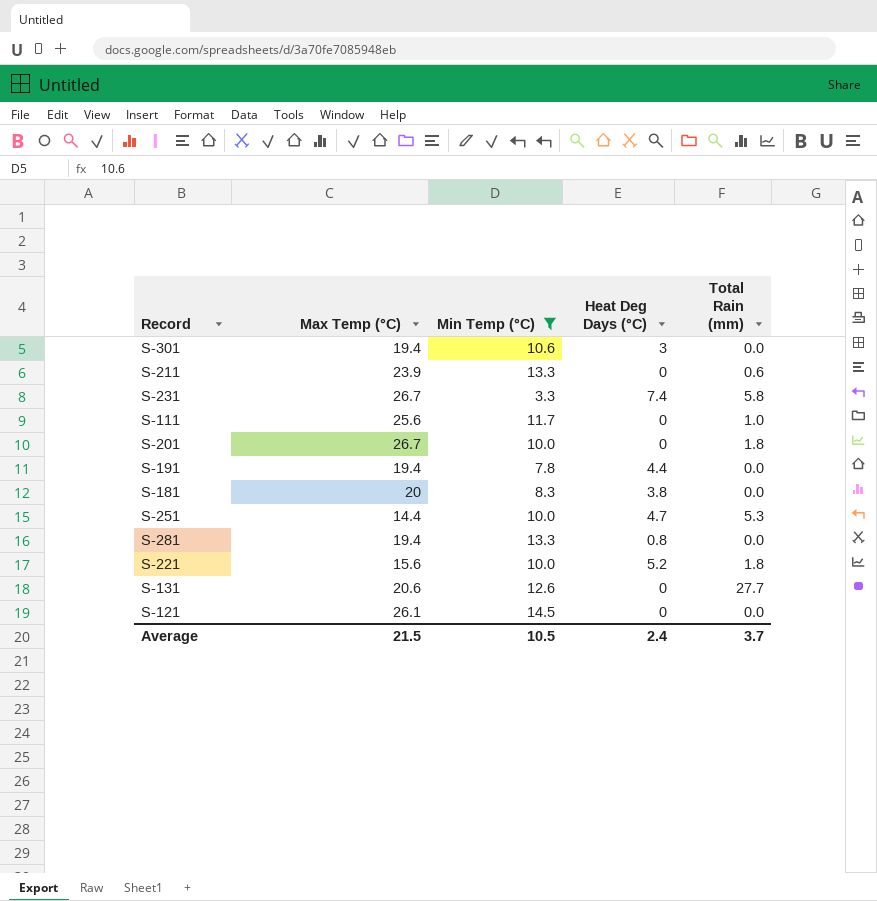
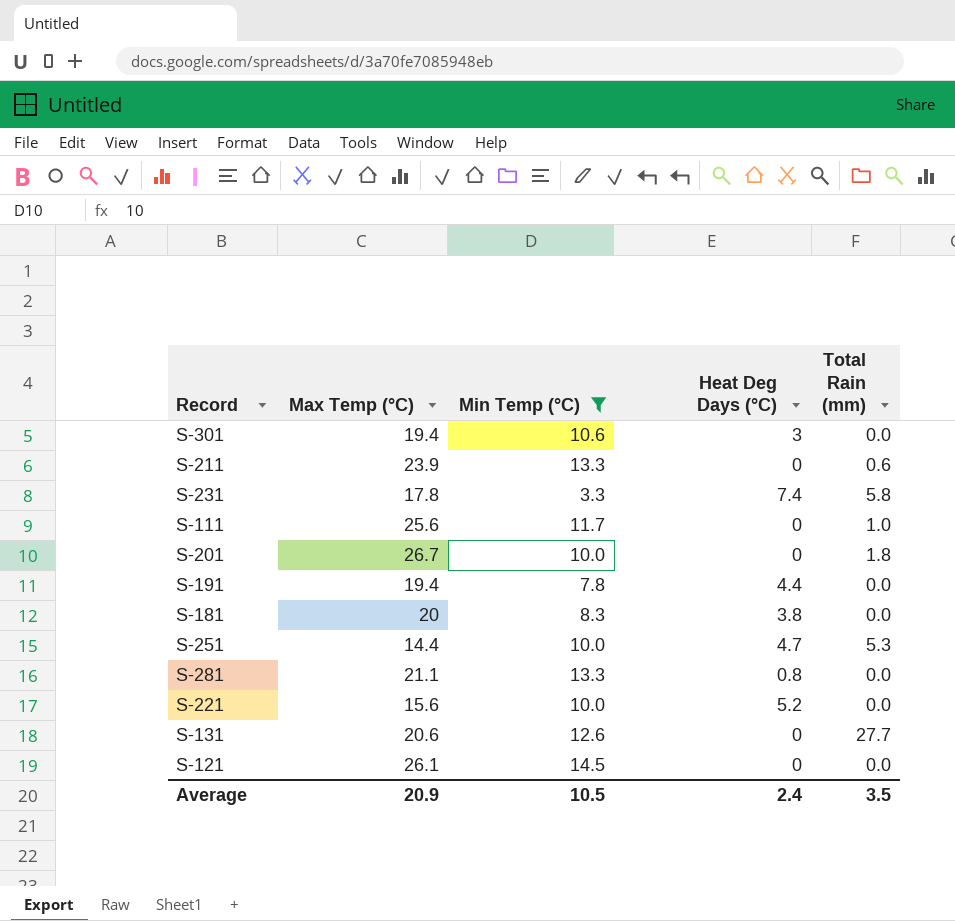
S-231 | Max Temp (°C): 26.7 -> 17.8
S-281 | Max Temp (°C): 19.4 -> 21.1
S-221 | Total Rain (mm): 1.8 -> 0.0
Average | Max Temp (°C): 21.5 -> 20.9
Average | Total Rain (mm): 3.7 -> 3.5

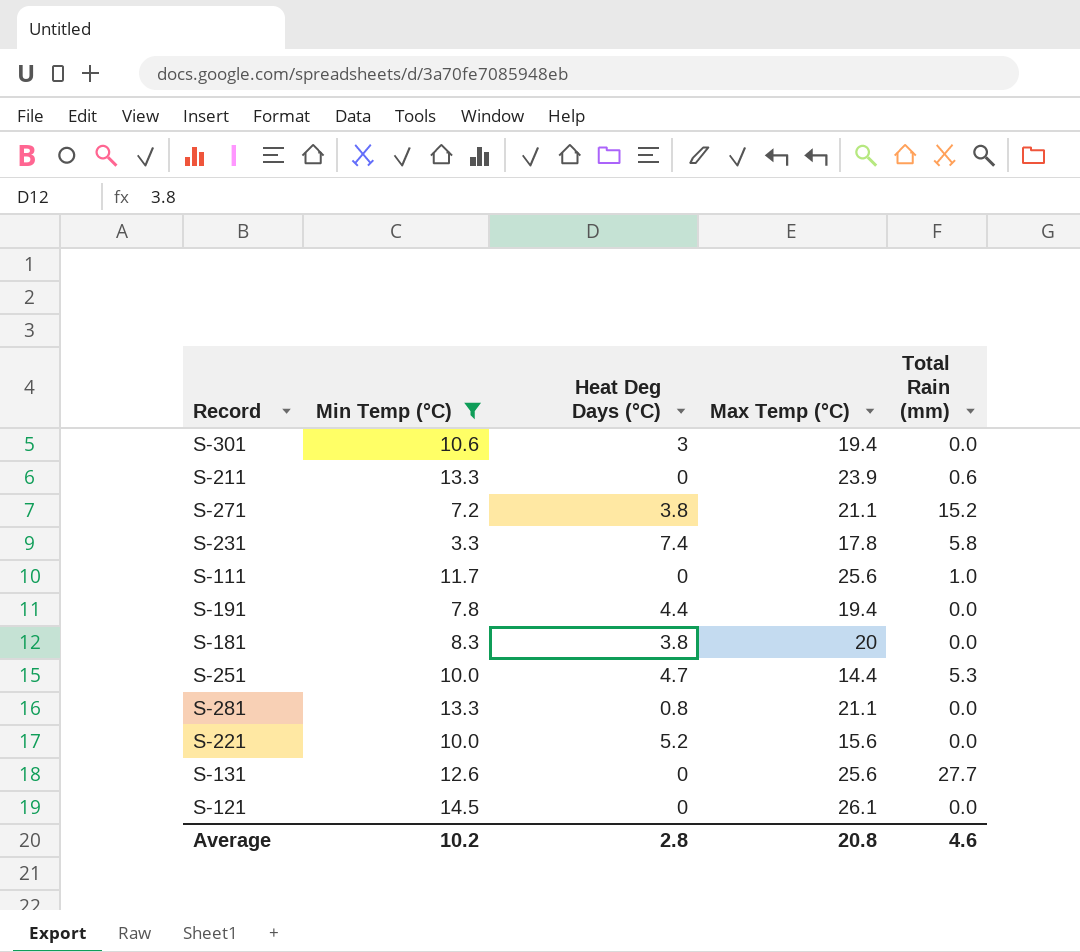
column Max Temp (°C) | position: 2 -> 4
row S-201: 26.7 | 10.0 | 0 | 1.8 -> none
row S-271: none -> 7.2 | 3.8 | 21.1 | 15.2
S-131 | Max Temp (°C): 20.6 -> 25.6
Average | Min Temp (°C): 10.5 -> 10.2
Average | Heat Deg Days (°C): 2.4 -> 2.8
Average | Max Temp (°C): 20.9 -> 20.8
Average | Total Rain (mm): 3.5 -> 4.6

